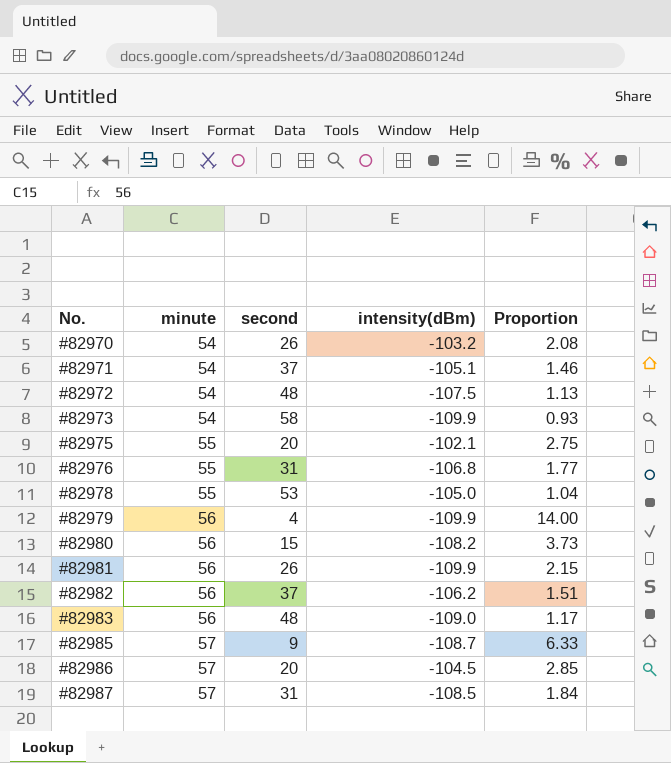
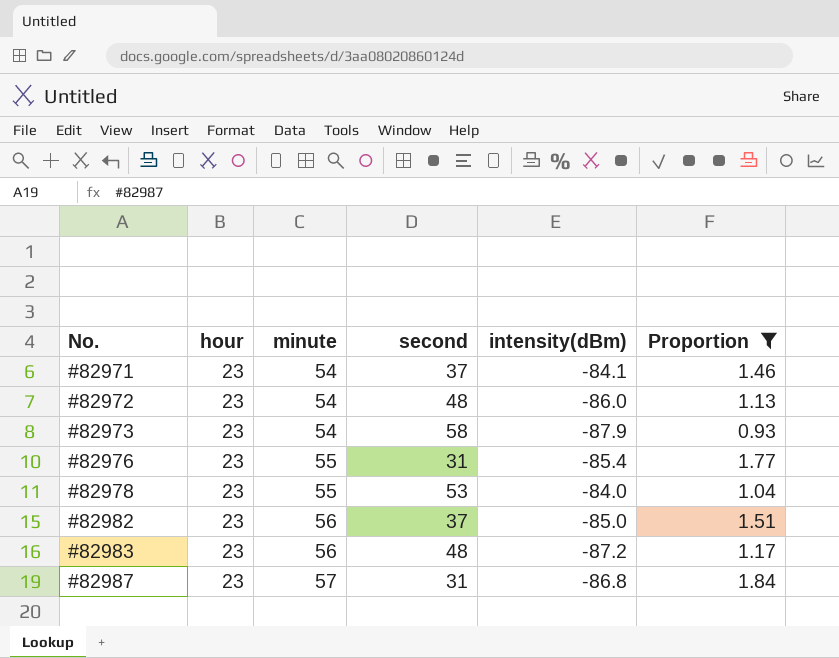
filter: none -> Proportion <= 1.84
column hour | position: none -> 2
#82971 | intensity(dBm): -105.1 -> -84.1
#82972 | intensity(dBm): -107.5 -> -86.0
#82973 | intensity(dBm): -109.9 -> -87.9
#82976 | intensity(dBm): -106.8 -> -85.4
#82978 | intensity(dBm): -105.0 -> -84.0
#82982 | intensity(dBm): -106.2 -> -85.0
#82983 | intensity(dBm): -109.0 -> -87.2
#82987 | intensity(dBm): -108.5 -> -86.8

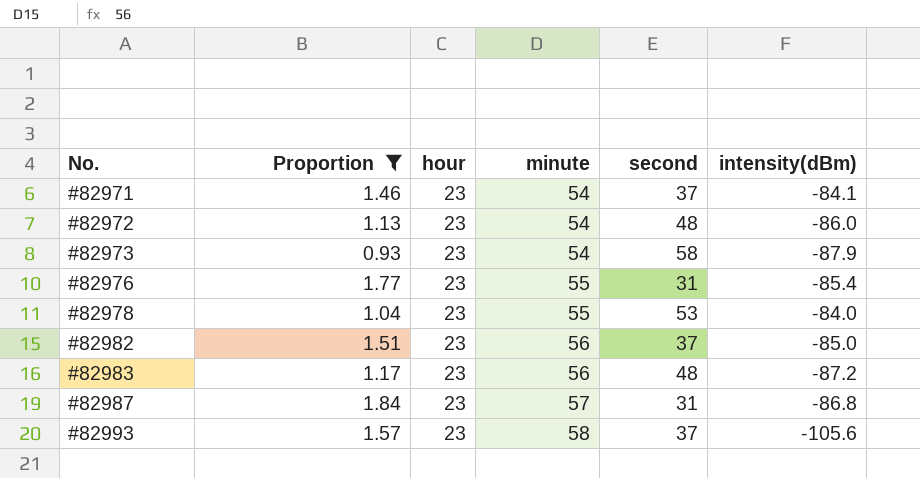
column Proportion | position: 6 -> 2
row #82993: none -> 1.57 | 23 | 58 | 37 | -105.6

